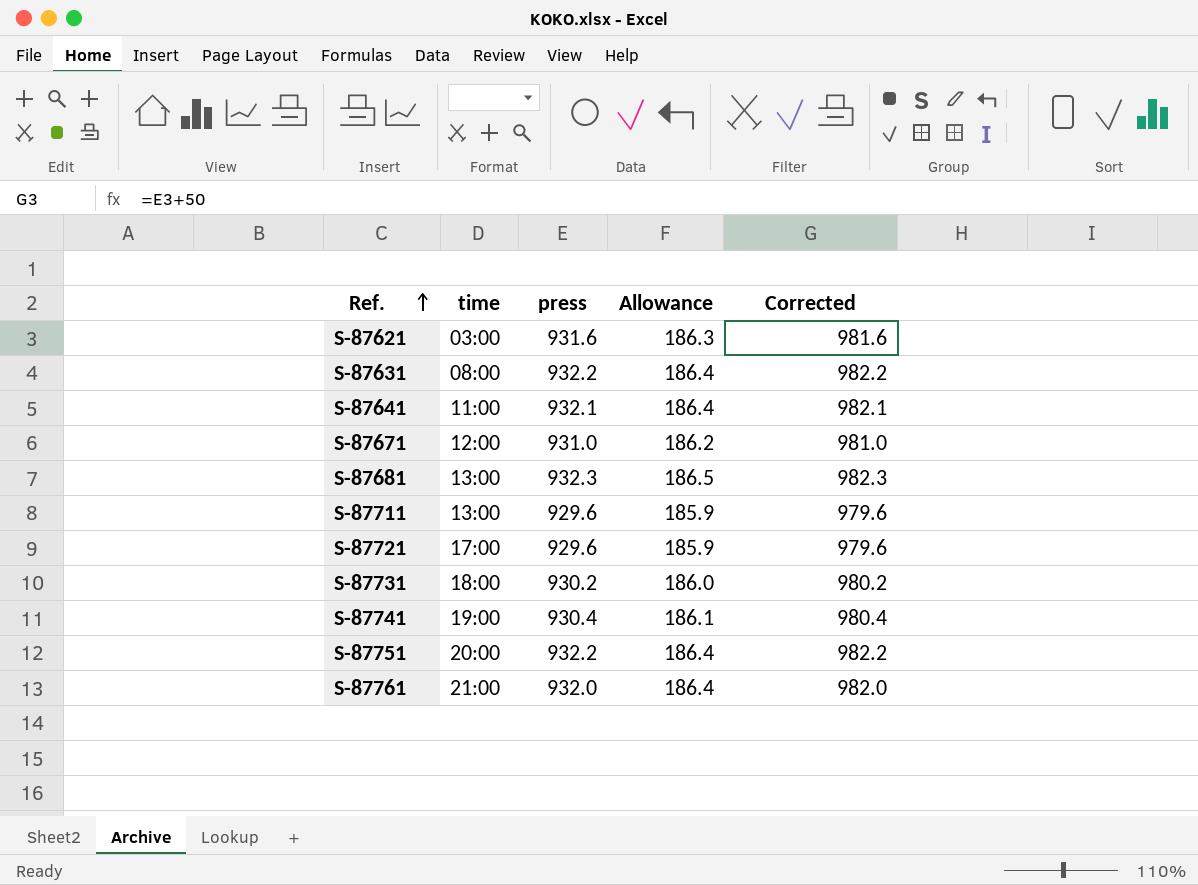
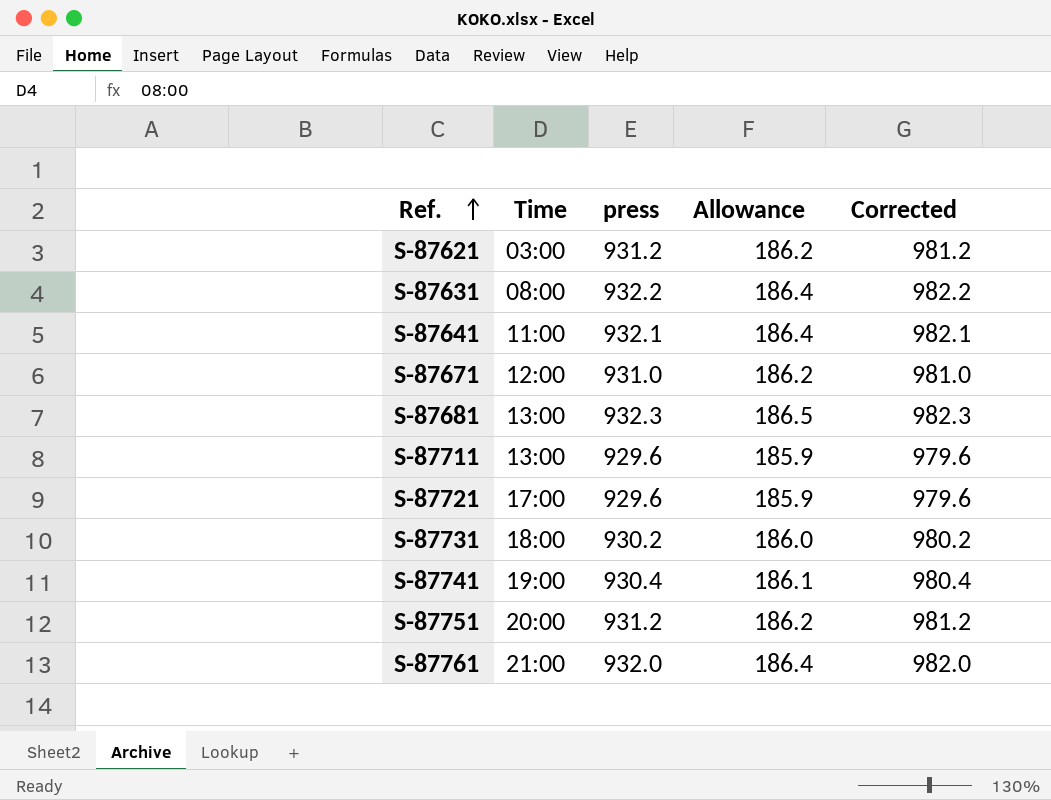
column name: time -> Time
S-87621 | press: 931.6 -> 931.2
S-87621 | Allowance: 186.3 -> 186.2
S-87621 | Corrected: 981.6 -> 981.2
S-87751 | press: 932.2 -> 931.2
S-87751 | Allowance: 186.4 -> 186.2
S-87751 | Corrected: 982.2 -> 981.2

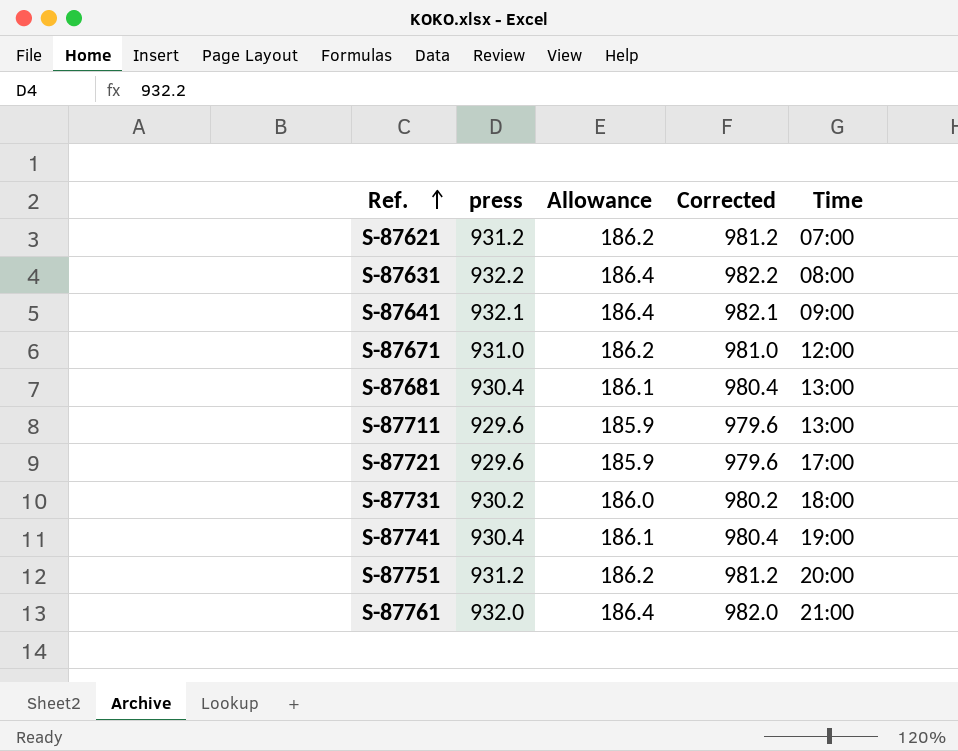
column Time | position: 2 -> 5
S-87621 | Time: 03:00 -> 07:00
S-87641 | Time: 11:00 -> 09:00
S-87681 | press: 932.3 -> 930.4
S-87681 | Allowance: 186.5 -> 186.1
S-87681 | Corrected: 982.3 -> 980.4

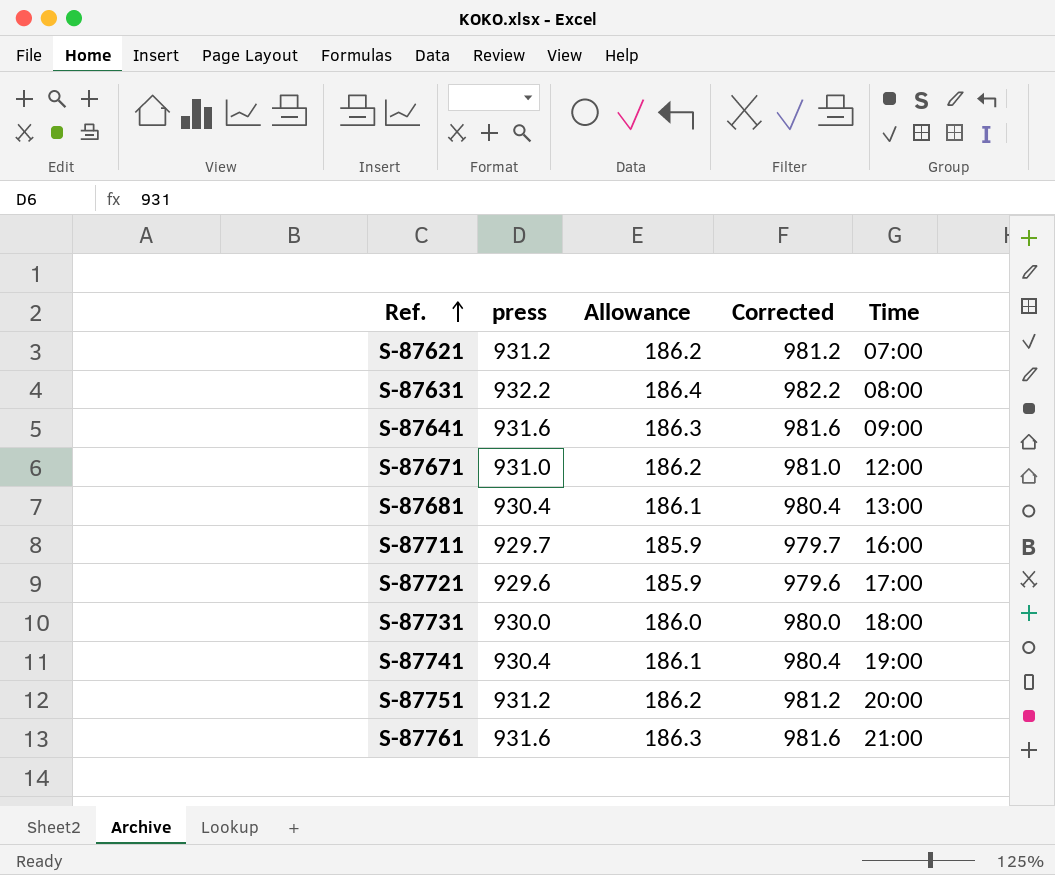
S-87641 | press: 932.1 -> 931.6
S-87641 | Allowance: 186.4 -> 186.3
S-87641 | Corrected: 982.1 -> 981.6
S-87711 | press: 929.6 -> 929.7
S-87711 | Corrected: 979.6 -> 979.7
S-87711 | Time: 13:00 -> 16:00
S-87731 | press: 930.2 -> 930.0
S-87731 | Corrected: 980.2 -> 980.0
S-87761 | press: 932.0 -> 931.6
S-87761 | Allowance: 186.4 -> 186.3
S-87761 | Corrected: 982.0 -> 981.6

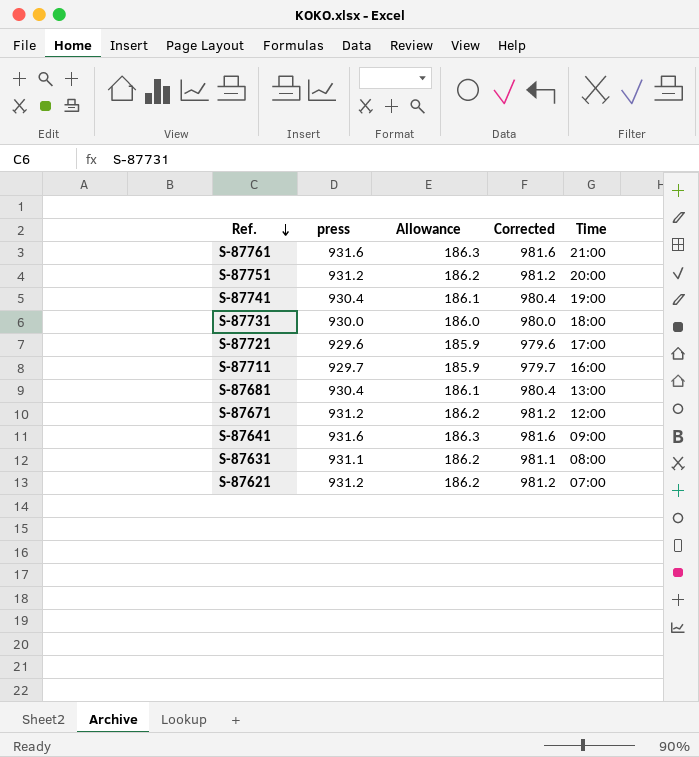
row order: Ref. ascending -> Ref. descending
S-87671 | press: 931.0 -> 931.2
S-87671 | Corrected: 981.0 -> 981.2
S-87631 | press: 932.2 -> 931.1
S-87631 | Allowance: 186.4 -> 186.2
S-87631 | Corrected: 982.2 -> 981.1

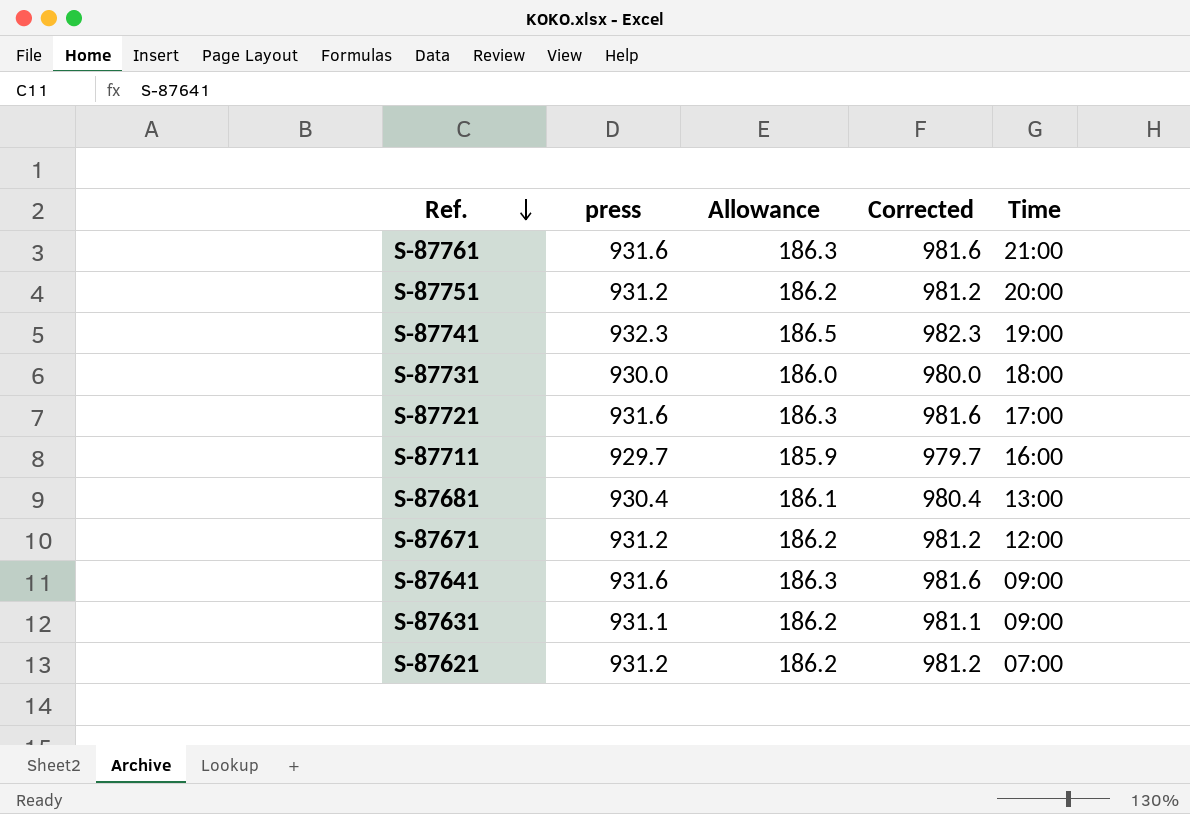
S-87741 | press: 930.4 -> 932.3
S-87741 | Allowance: 186.1 -> 186.5
S-87741 | Corrected: 980.4 -> 982.3
S-87721 | press: 929.6 -> 931.6
S-87721 | Allowance: 185.9 -> 186.3
S-87721 | Corrected: 979.6 -> 981.6
S-87631 | Time: 08:00 -> 09:00

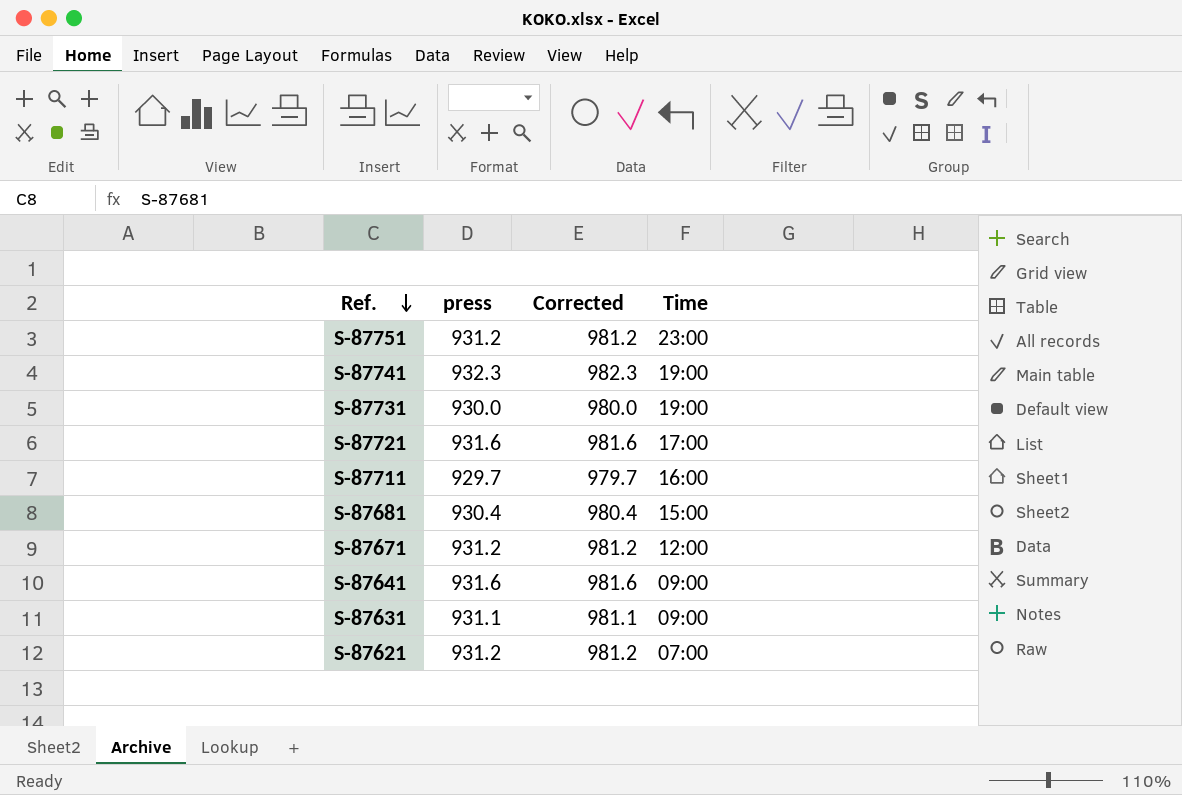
column Allowance | formula: [press] * 0.2 -> none
row S-87761: 931.6 | 186.3 | 981.6 | 21:00 -> none
S-87751 | Time: 20:00 -> 23:00
S-87731 | Time: 18:00 -> 19:00
S-87681 | Time: 13:00 -> 15:00

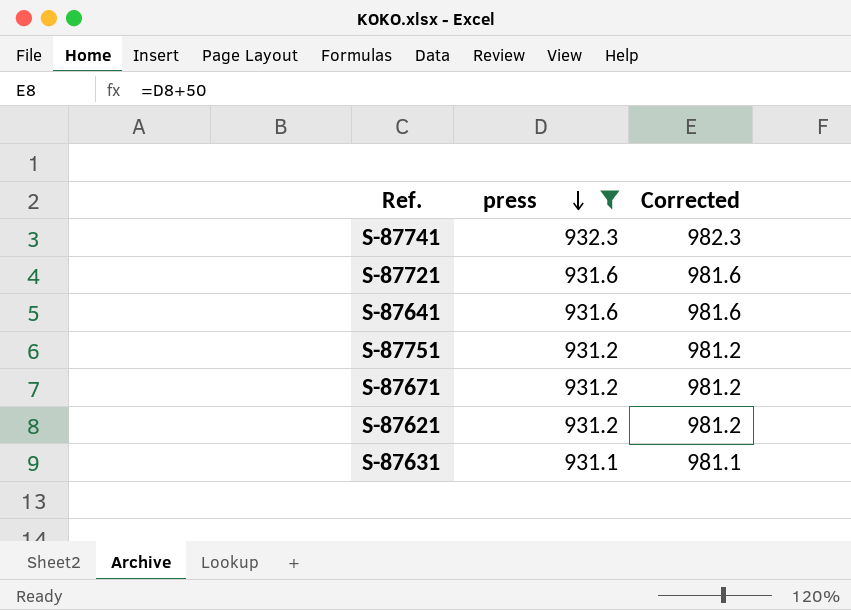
filter: none -> press >= 931.1
row order: Ref. descending -> press descending
column Time | position: 4 -> none

